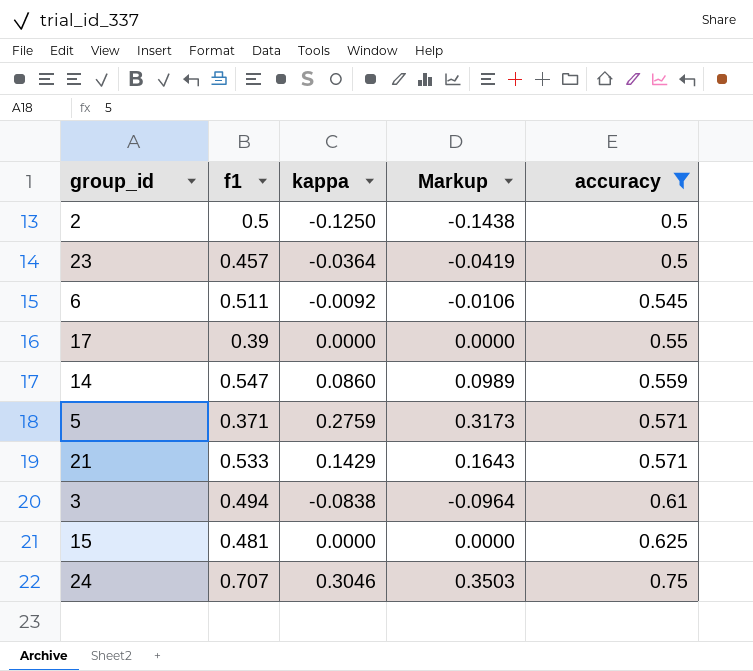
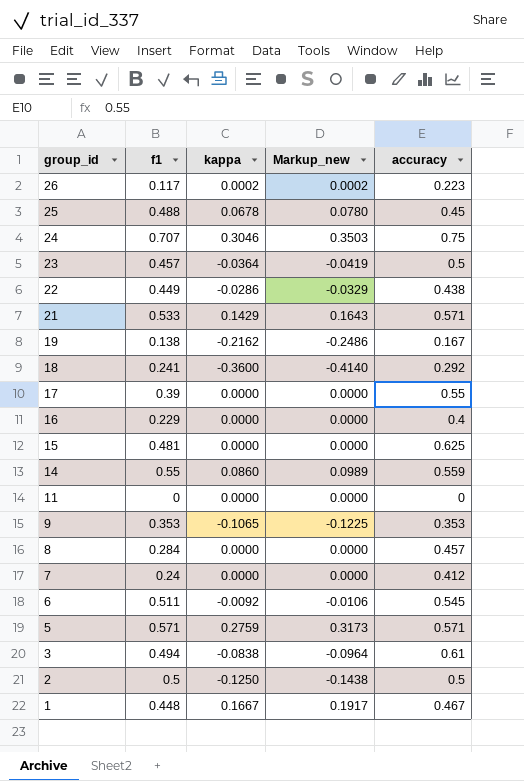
filter: accuracy >= 0.5 -> none
row order: accuracy ascending -> group_id descending
column name: Markup -> Markup_new
14 | f1: 0.547 -> 0.55
5 | f1: 0.371 -> 0.571

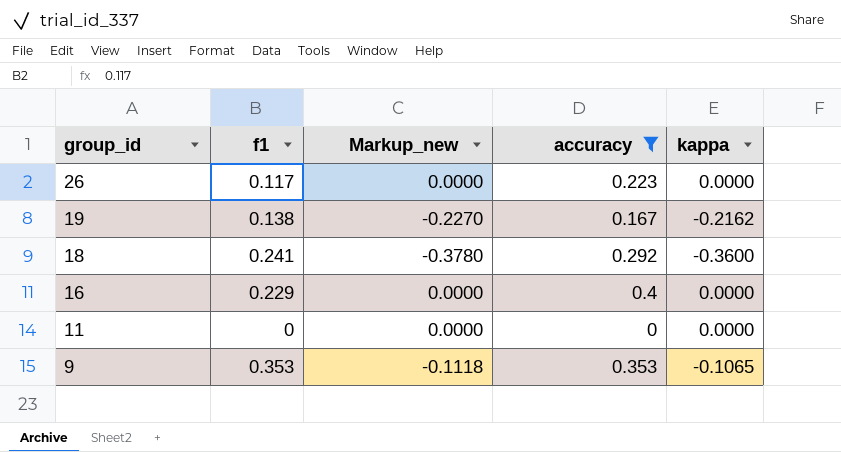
filter: none -> accuracy <= 0.4
column Markup_new | formula: [kappa] * 1.15 -> [kappa] * 1.05
column kappa | position: 3 -> 5
26 | kappa: 0.0002 -> 0.0000

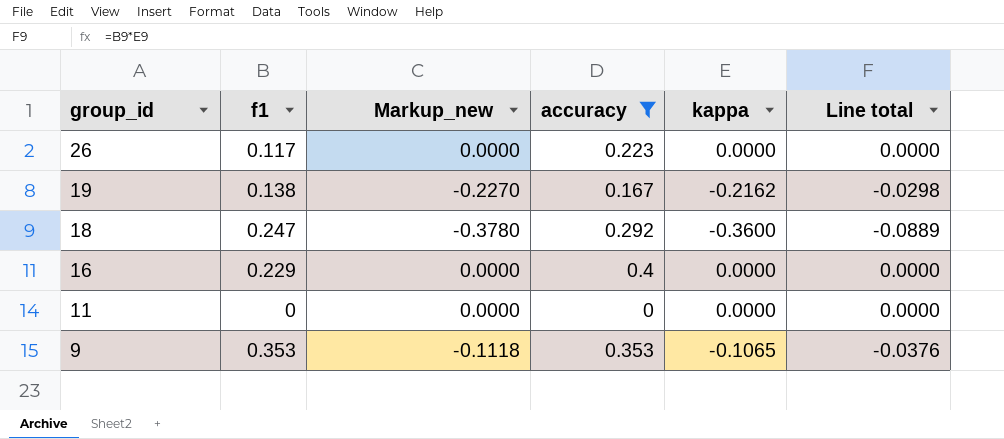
column Line total | formula: none -> [f1] * [kappa]
18 | f1: 0.241 -> 0.247

